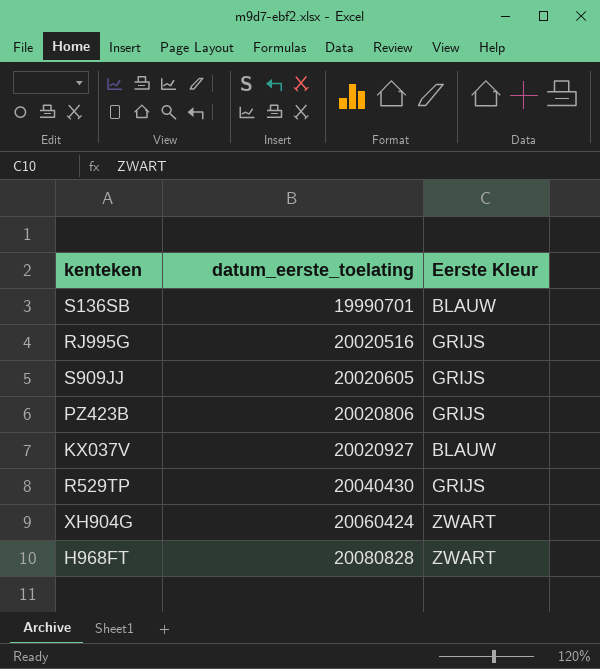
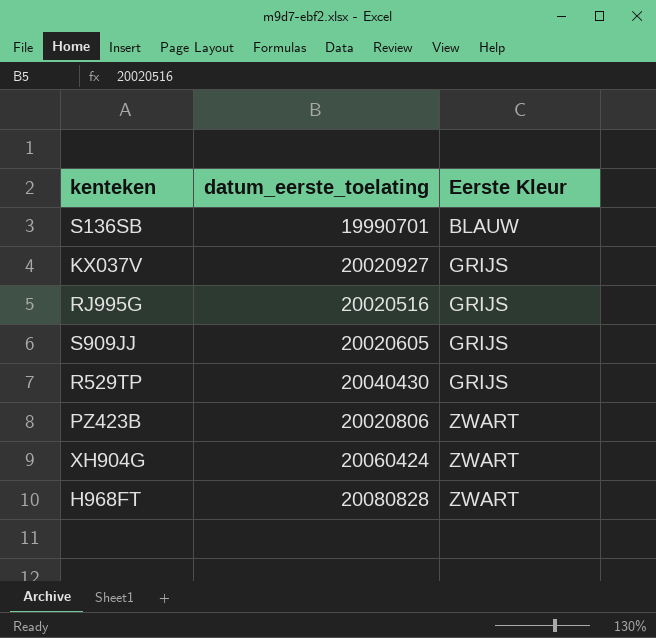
row order: datum_eerste_toelating ascending -> Eerste Kleur ascending
KX037V | Eerste Kleur: BLAUW -> GRIJS
PZ423B | Eerste Kleur: GRIJS -> ZWART

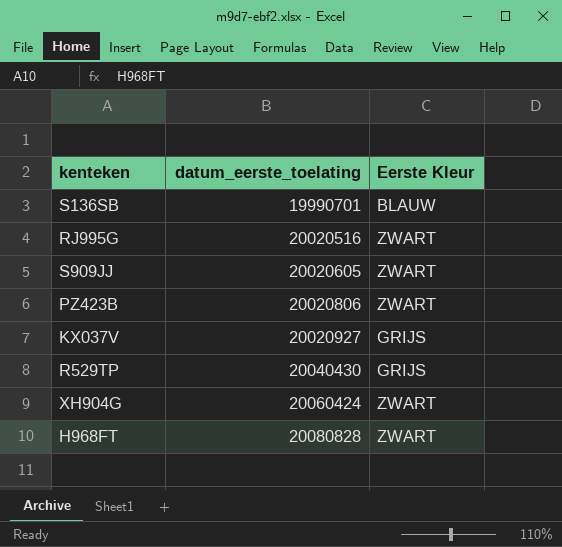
row order: Eerste Kleur ascending -> datum_eerste_toelating ascending
RJ995G | Eerste Kleur: GRIJS -> ZWART
S909JJ | Eerste Kleur: GRIJS -> ZWART

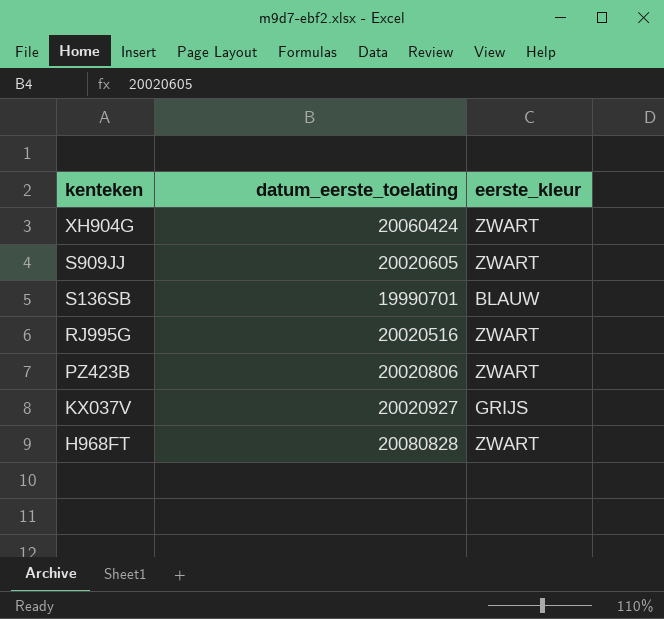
row order: datum_eerste_toelating ascending -> kenteken descending
column name: Eerste Kleur -> eerste_kleur
row R529TP: 20040430 | GRIJS -> none

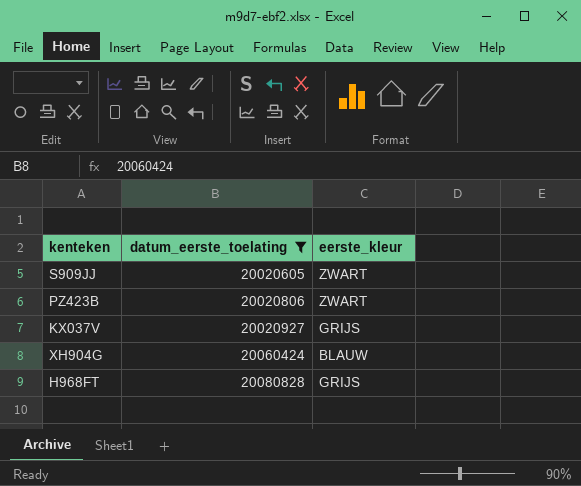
filter: none -> datum_eerste_toelating >= 20020605
row order: kenteken descending -> datum_eerste_toelating ascending
XH904G | eerste_kleur: ZWART -> BLAUW
H968FT | eerste_kleur: ZWART -> GRIJS

